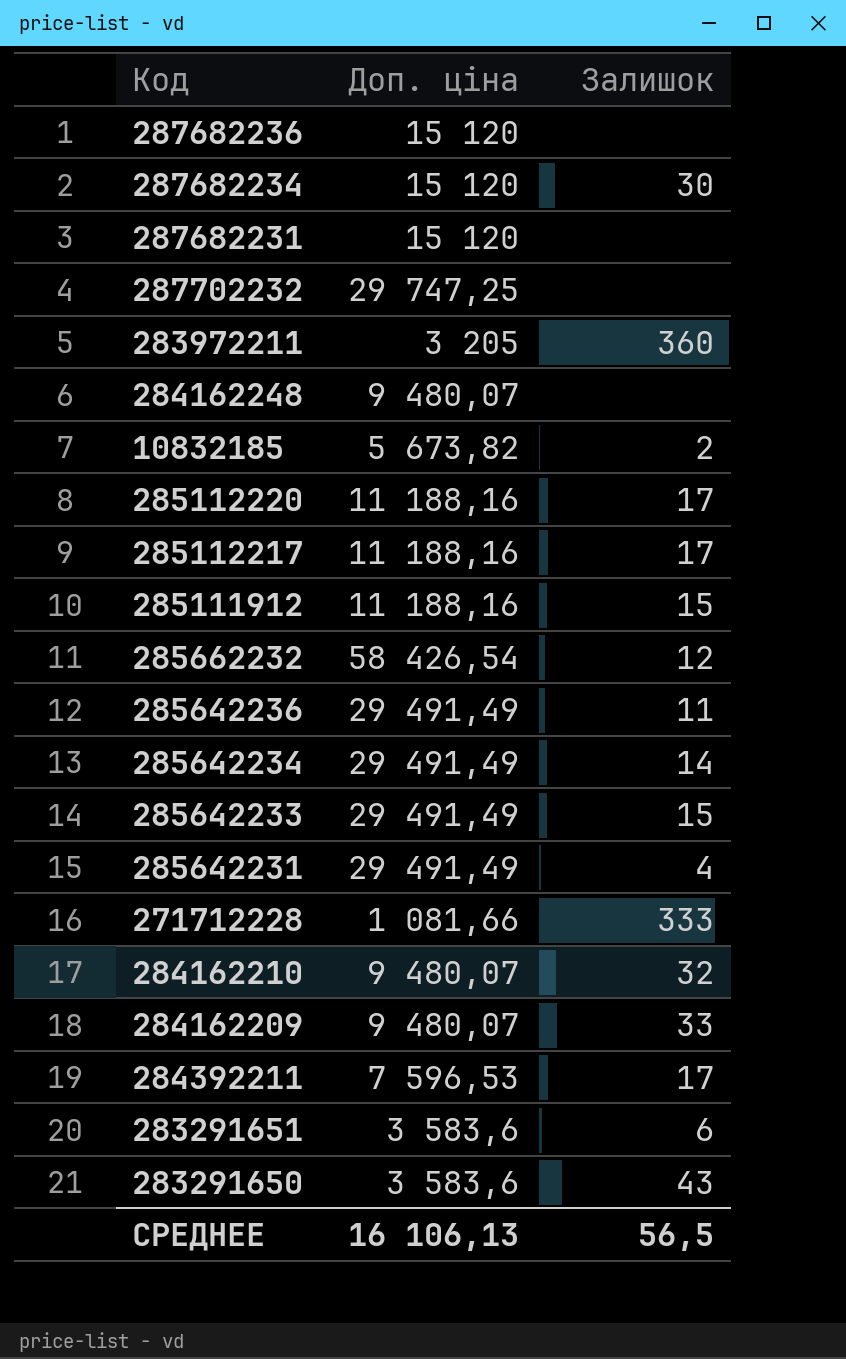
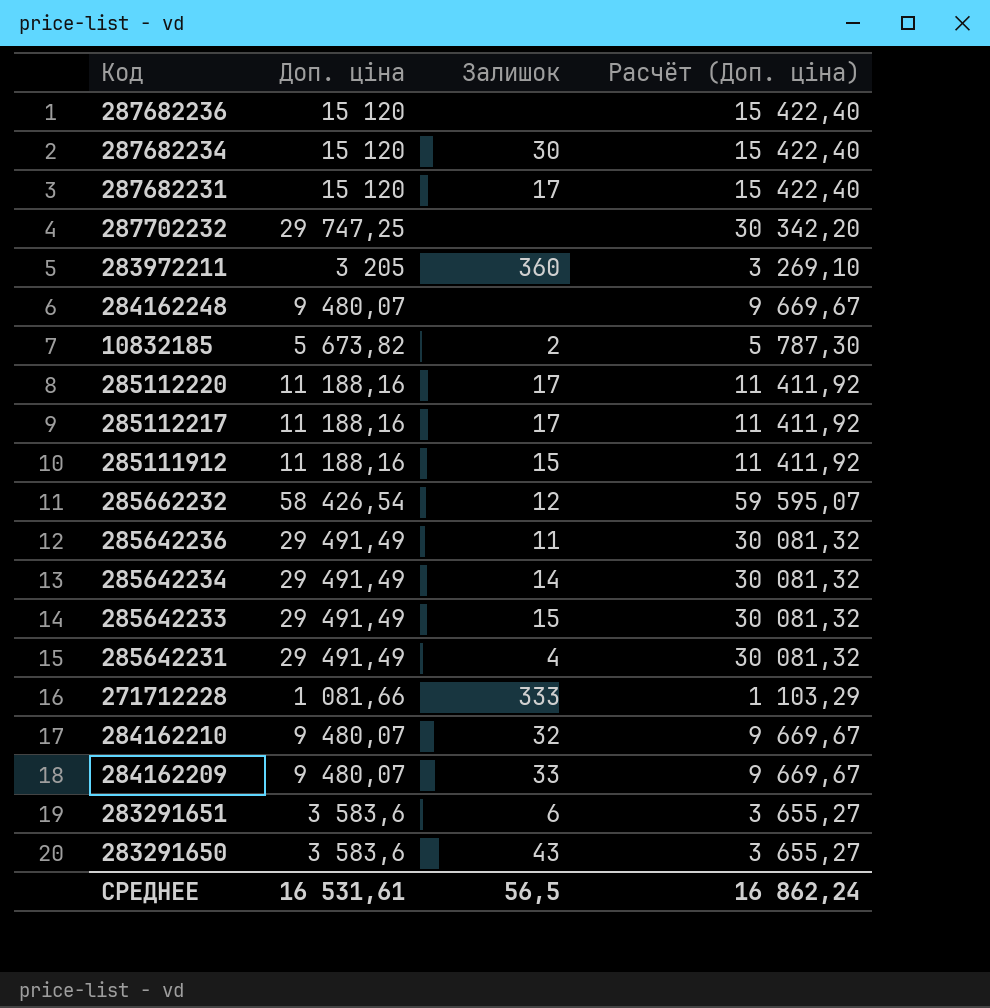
column Расчёт (Доп. ціна) | formula: none -> [Доп. ціна] * 1,02
row 284392211: 7 596,53 | 17 -> none
287682231 | Залишок: none -> 17
СРЕДНЕЕ | Доп. ціна: 16 106,13 -> 16 531,61

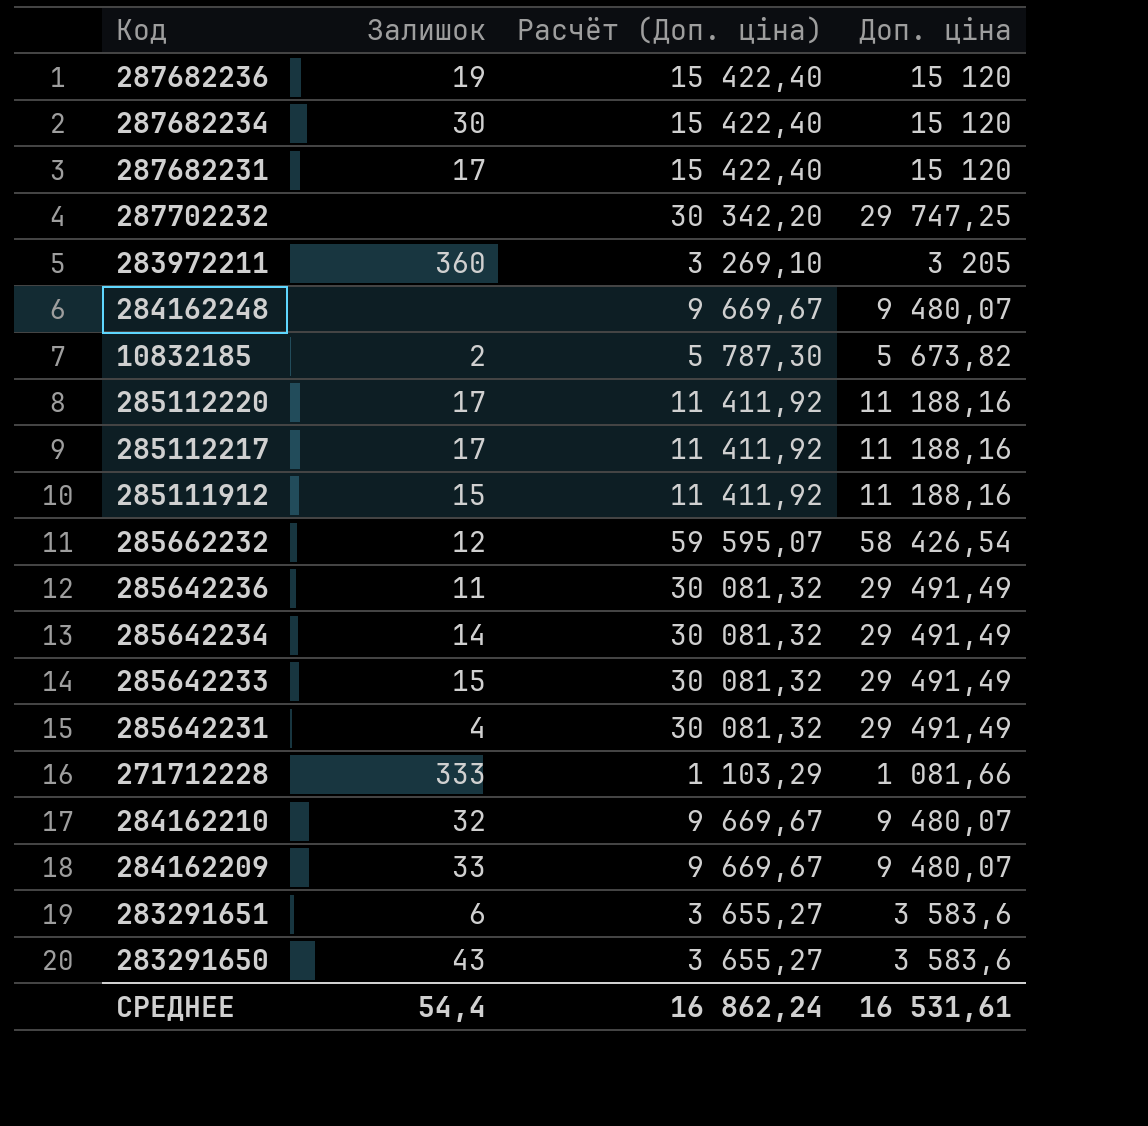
column Доп. ціна | position: 2 -> 4
287682236 | Залишок: none -> 19
СРЕДНЕЕ | Залишок: 56,5 -> 54,4

